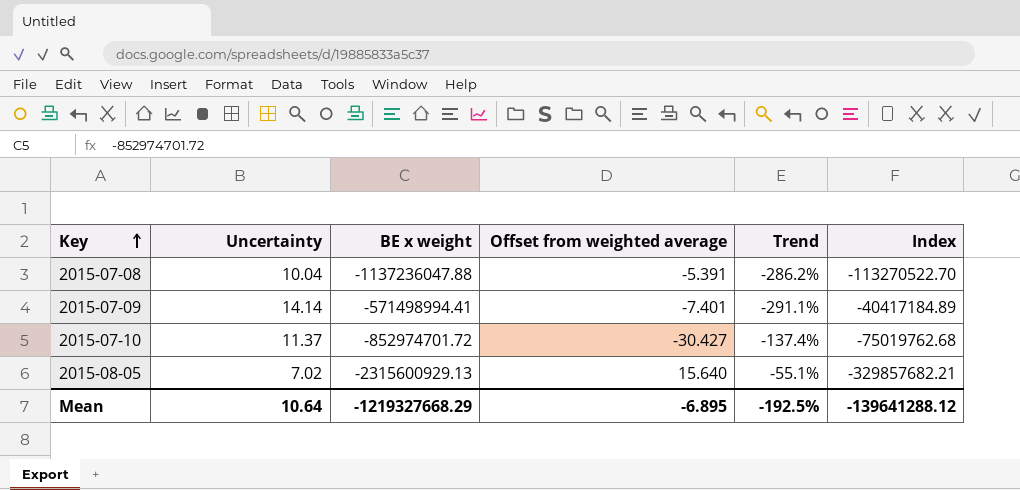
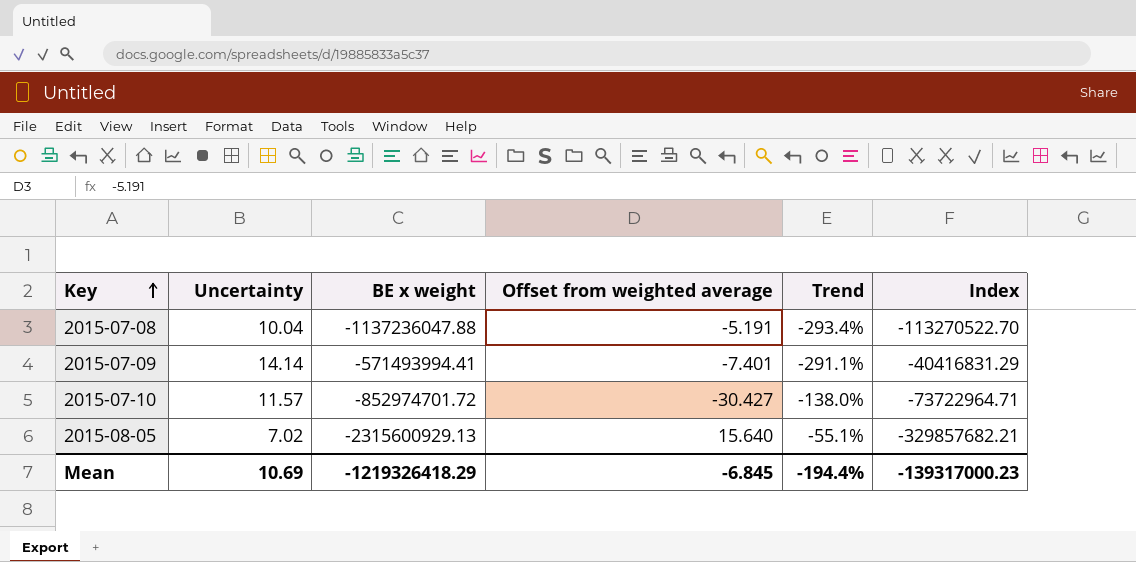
2015-07-08 | Offset from weighted average: -5.391 -> -5.191
2015-07-08 | Trend: -286.2% -> -293.4%
2015-07-09 | BE x weight: -571498994.41 -> -571493994.41
2015-07-09 | Index: -40417184.89 -> -40416831.29
2015-07-10 | Uncertainty: 11.37 -> 11.57
2015-07-10 | Trend: -137.4% -> -138.0%
2015-07-10 | Index: -75019762.68 -> -73722964.71
Mean | Uncertainty: 10.64 -> 10.69
Mean | BE x weight: -1219327668.29 -> -1219326418.29
Mean | Offset from weighted average: -6.895 -> -6.845
Mean | Trend: -192.5% -> -194.4%
Mean | Index: -139641288.12 -> -139317000.23

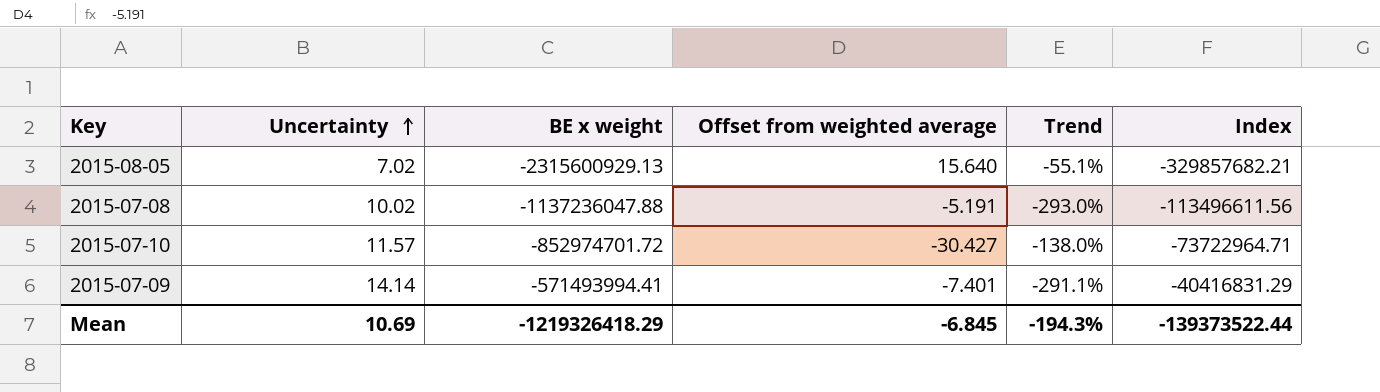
row order: Key ascending -> Uncertainty ascending
2015-07-08 | Uncertainty: 10.04 -> 10.02
2015-07-08 | Trend: -293.4% -> -293.0%
2015-07-08 | Index: -113270522.70 -> -113496611.56
Mean | Trend: -194.4% -> -194.3%
Mean | Index: -139317000.23 -> -139373522.44

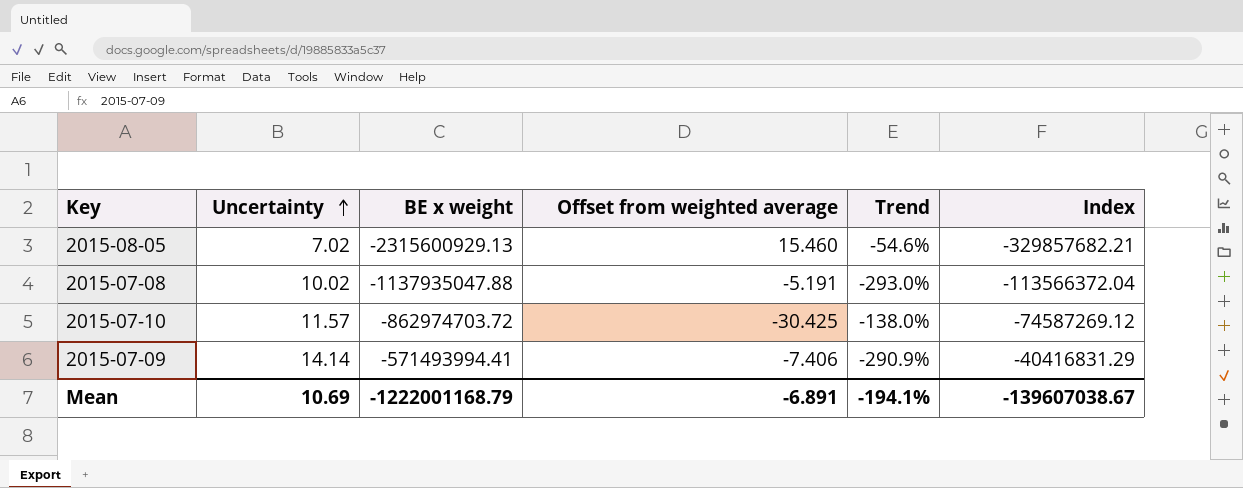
2015-08-05 | Offset from weighted average: 15.640 -> 15.460
2015-08-05 | Trend: -55.1% -> -54.6%
2015-07-08 | BE x weight: -1137236047.88 -> -1137935047.88
2015-07-08 | Index: -113496611.56 -> -113566372.04
2015-07-10 | BE x weight: -852974701.72 -> -862974703.72
2015-07-10 | Offset from weighted average: -30.427 -> -30.425
2015-07-10 | Index: -73722964.71 -> -74587269.12
2015-07-09 | Offset from weighted average: -7.401 -> -7.406
2015-07-09 | Trend: -291.1% -> -290.9%
Mean | BE x weight: -1219326418.29 -> -1222001168.79
Mean | Offset from weighted average: -6.845 -> -6.891
Mean | Trend: -194.3% -> -194.1%
Mean | Index: -139373522.44 -> -139607038.67

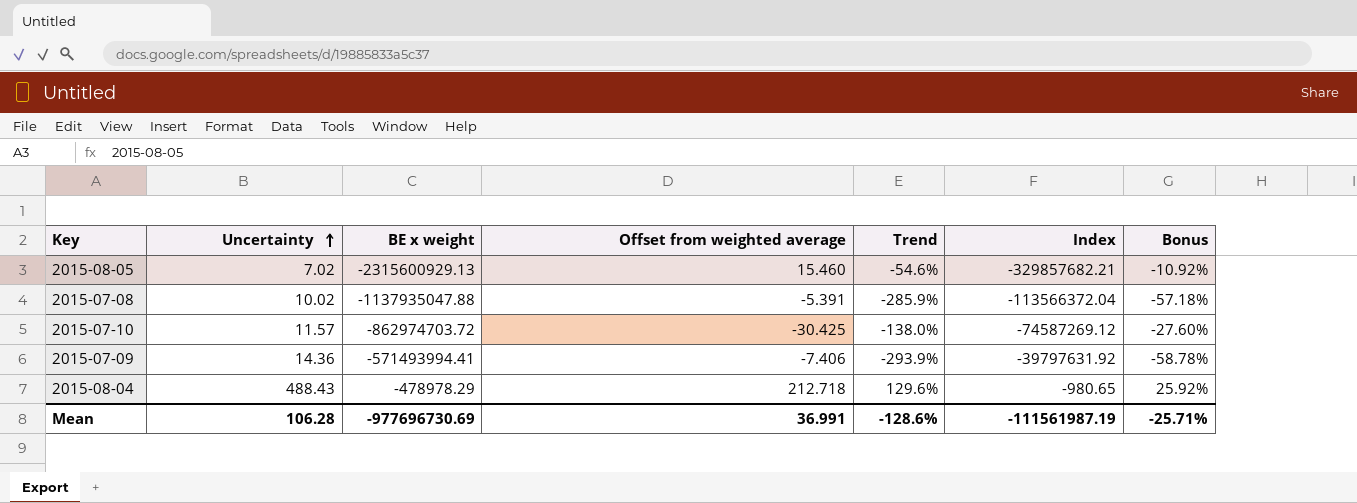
column Bonus | formula: none -> [Trend] * 0.2
2015-07-08 | Offset from weighted average: -5.191 -> -5.391
2015-07-08 | Trend: -293.0% -> -285.9%
2015-07-09 | Uncertainty: 14.14 -> 14.36
2015-07-09 | Trend: -290.9% -> -293.9%
2015-07-09 | Index: -40416831.29 -> -39797631.92
row 2015-08-04: none -> 488.43 | -478978.29 | 212.718 | 129.6% | -980.65 | 25.92%
Mean | Uncertainty: 10.69 -> 106.28
Mean | BE x weight: -1222001168.79 -> -977696730.69
Mean | Offset from weighted average: -6.891 -> 36.991
Mean | Trend: -194.1% -> -128.6%
Mean | Index: -139607038.67 -> -111561987.19

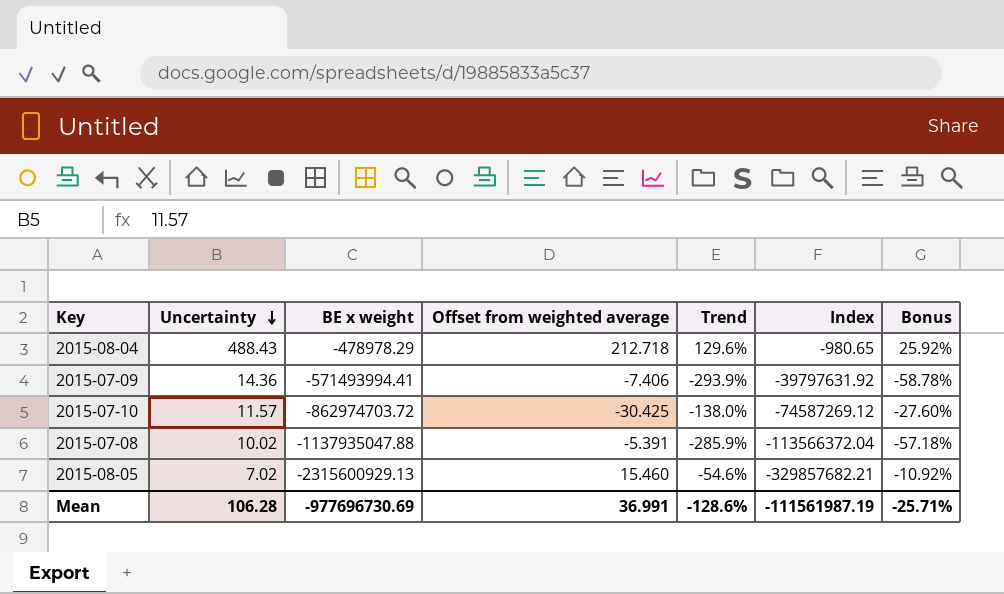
row order: Uncertainty ascending -> Uncertainty descending

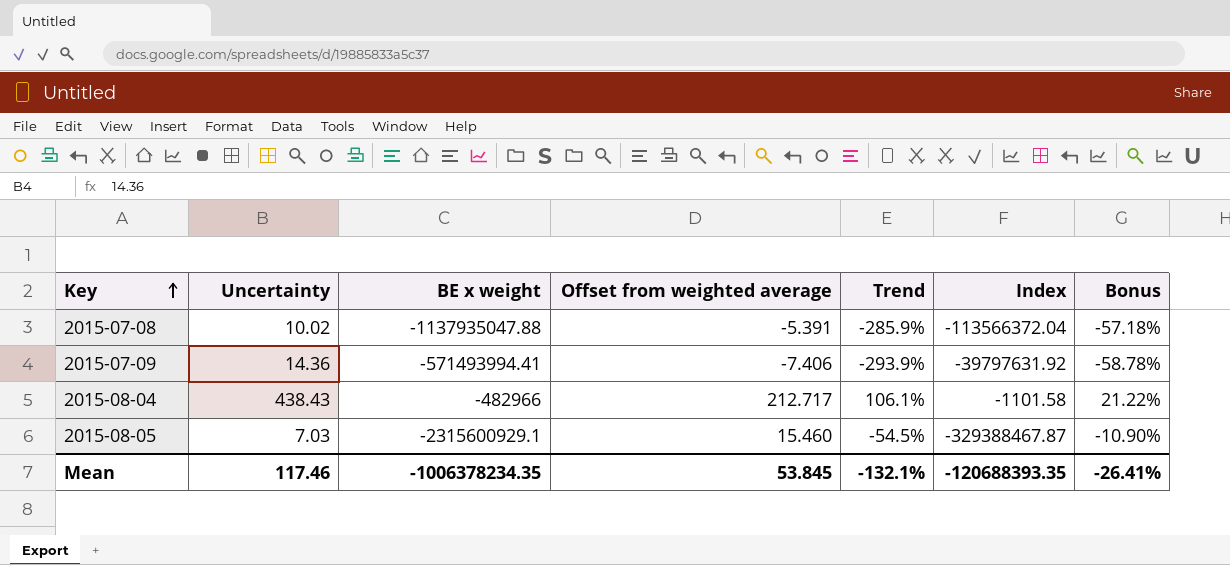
row order: Uncertainty descending -> Key ascending
row 2015-07-10: 11.57 | -862974703.72 | -30.425 | -138.0% | -74587269.12 | -27.60% -> none
2015-08-04 | Uncertainty: 488.43 -> 438.43
2015-08-04 | BE x weight: -478978.29 -> -482966
2015-08-04 | Offset from weighted average: 212.718 -> 212.717
2015-08-04 | Trend: 129.6% -> 106.1%
2015-08-04 | Index: -980.65 -> -1101.58
2015-08-04 | Bonus: 25.92% -> 21.22%
2015-08-05 | Uncertainty: 7.02 -> 7.03
2015-08-05 | BE x weight: -2315600929.13 -> -2315600929.1
2015-08-05 | Trend: -54.6% -> -54.5%
2015-08-05 | Index: -329857682.21 -> -329388467.87
2015-08-05 | Bonus: -10.92% -> -10.90%
Mean | Uncertainty: 106.28 -> 117.46
Mean | BE x weight: -977696730.69 -> -1006378234.35
Mean | Offset from weighted average: 36.991 -> 53.845
Mean | Trend: -128.6% -> -132.1%
Mean | Index: -111561987.19 -> -120688393.35
Mean | Bonus: -25.71% -> -26.41%

